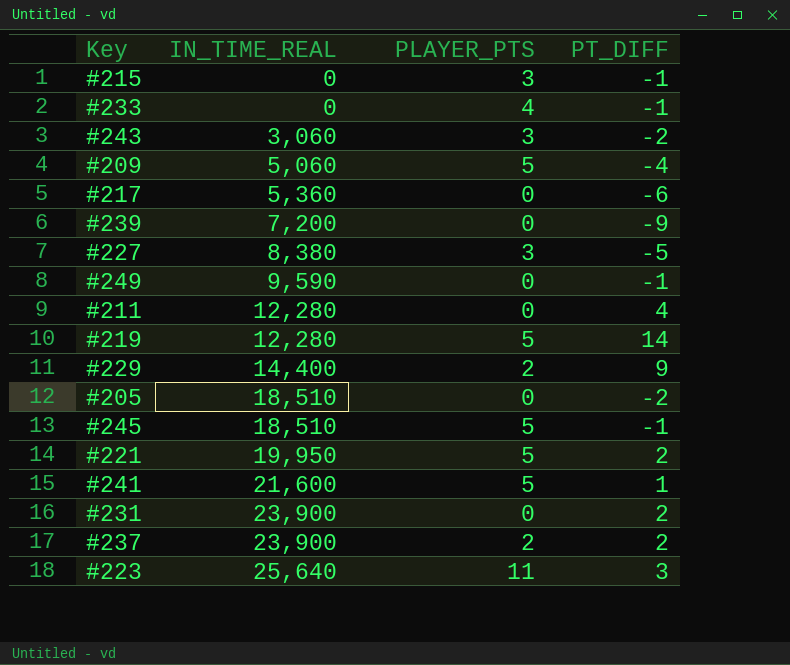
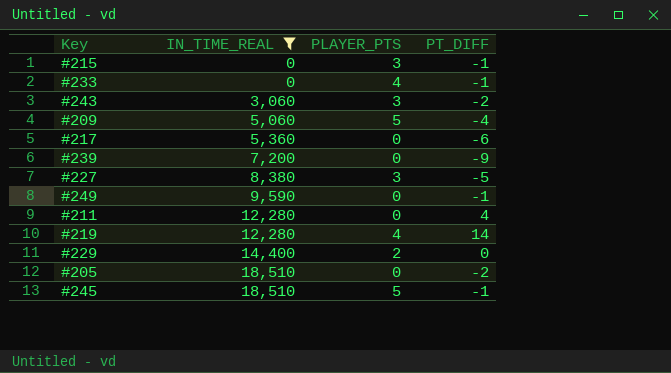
filter: none -> IN_TIME_REAL <= 18,510
#219 | PLAYER_PTS: 5 -> 4
#229 | PT_DIFF: 9 -> 0

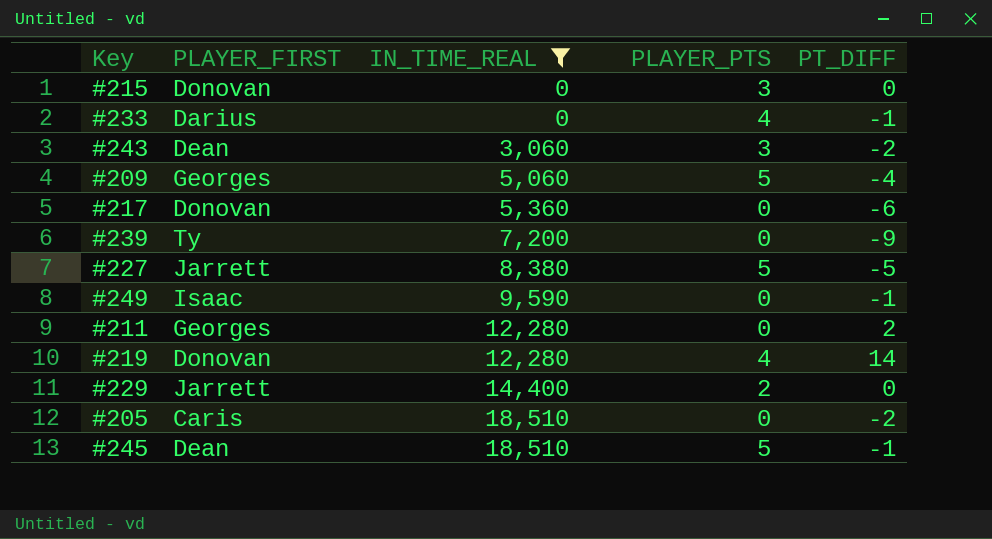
column PLAYER_FIRST | position: none -> 2
#215 | PT_DIFF: -1 -> 0
#227 | PLAYER_PTS: 3 -> 5
#211 | PT_DIFF: 4 -> 2

